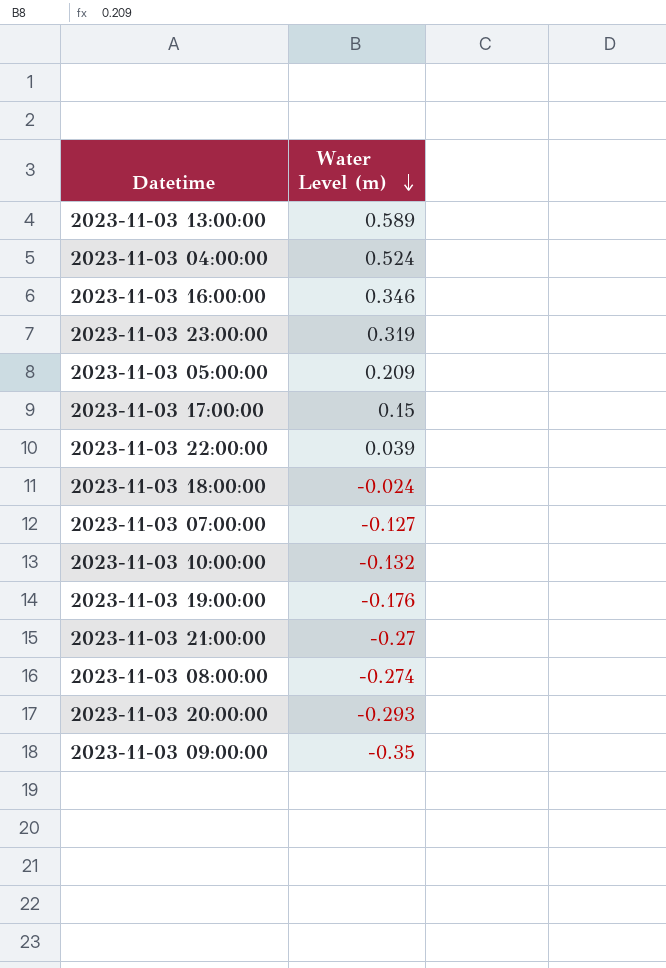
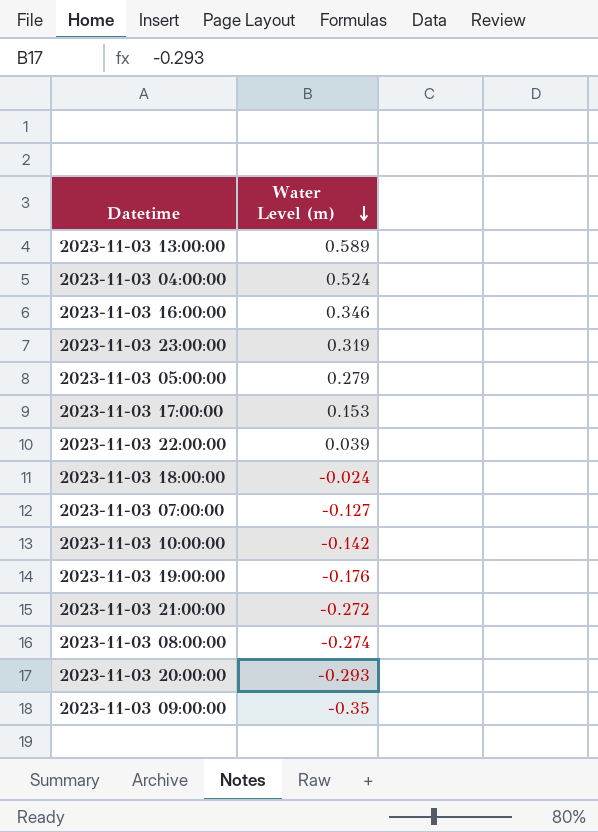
2023-11-03 05:00:00 | Water Level (m): 0.209 -> 0.279
2023-11-03 17:00:00 | Water Level (m): 0.15 -> 0.153
2023-11-03 10:00:00 | Water Level (m): -0.132 -> -0.142
2023-11-03 21:00:00 | Water Level (m): -0.27 -> -0.272

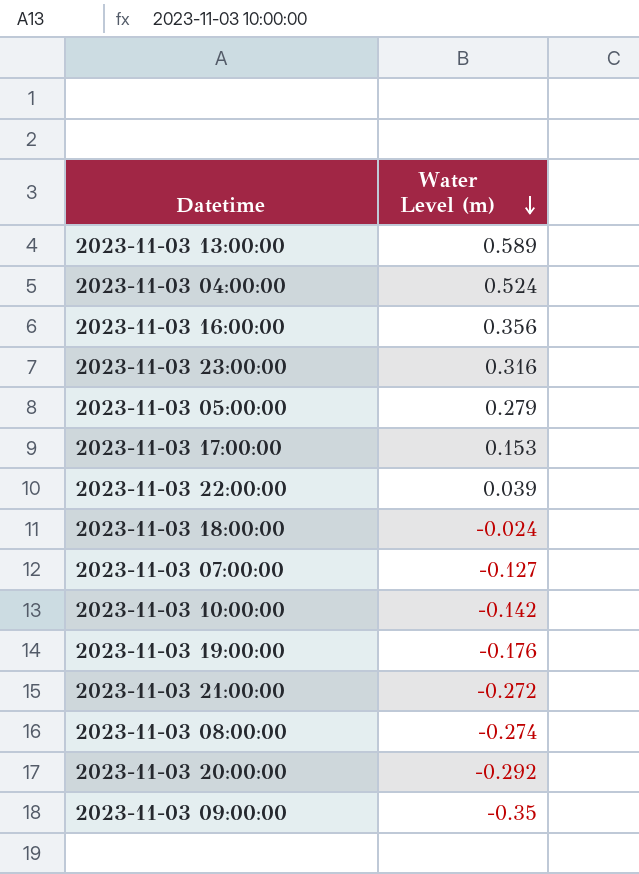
2023-11-03 16:00:00 | Water Level (m): 0.346 -> 0.356
2023-11-03 23:00:00 | Water Level (m): 0.319 -> 0.316
2023-11-03 20:00:00 | Water Level (m): -0.293 -> -0.292

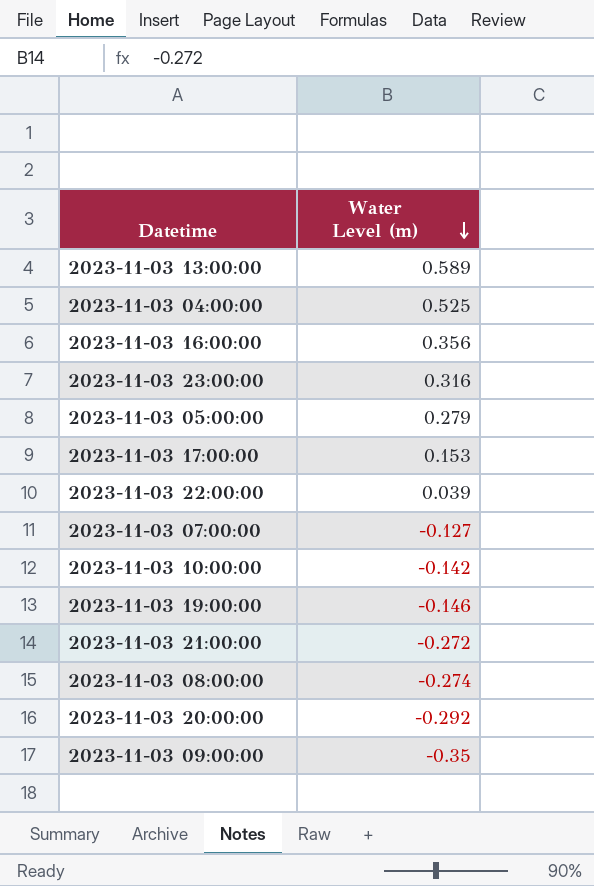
row 2023-11-03 18:00:00: -0.024 -> none
2023-11-03 04:00:00 | Water Level (m): 0.524 -> 0.525
2023-11-03 19:00:00 | Water Level (m): -0.176 -> -0.146

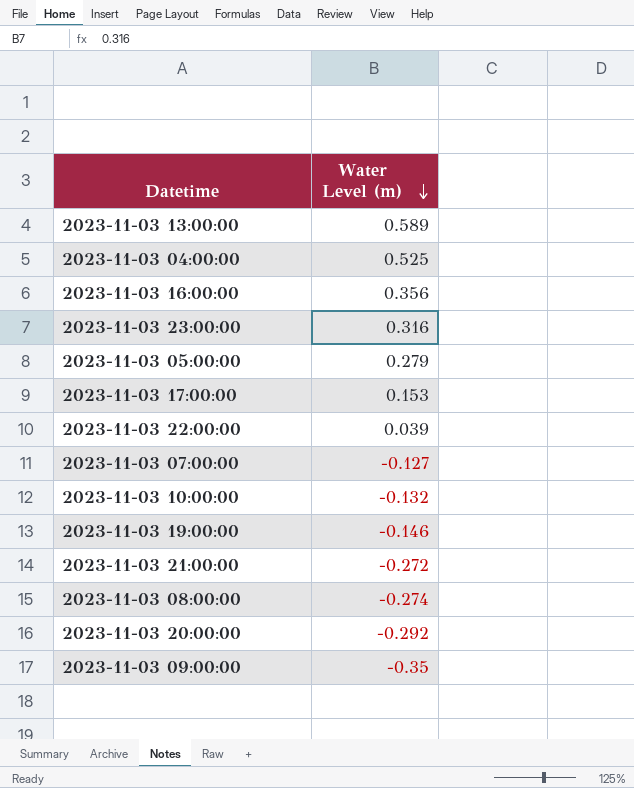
2023-11-03 10:00:00 | Water Level (m): -0.142 -> -0.132

